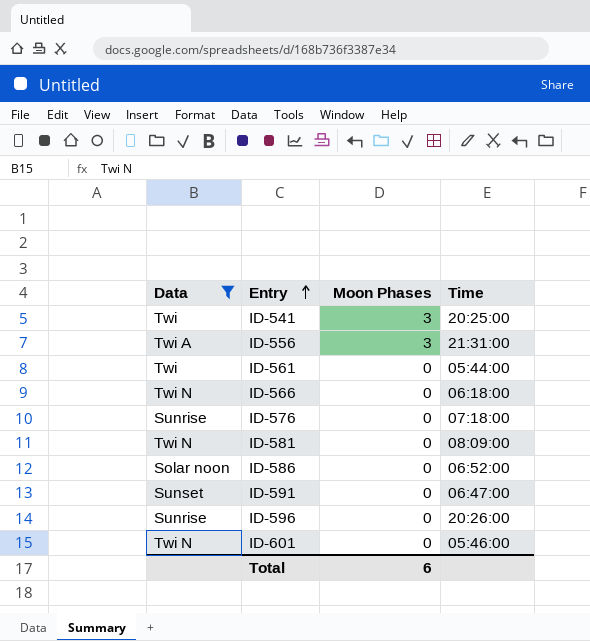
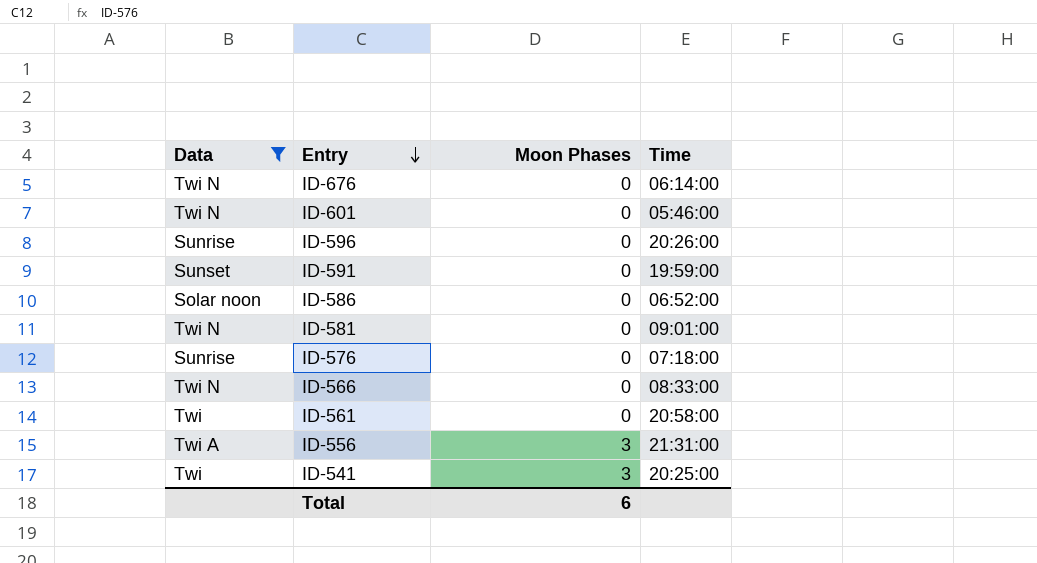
row order: Entry ascending -> Entry descending
row ID-676: none -> Twi N | 0 | 06:14:00
ID-591 | Time: 06:47:00 -> 19:59:00
ID-581 | Time: 08:09:00 -> 09:01:00
ID-566 | Time: 06:18:00 -> 08:33:00
ID-561 | Time: 05:44:00 -> 20:58:00

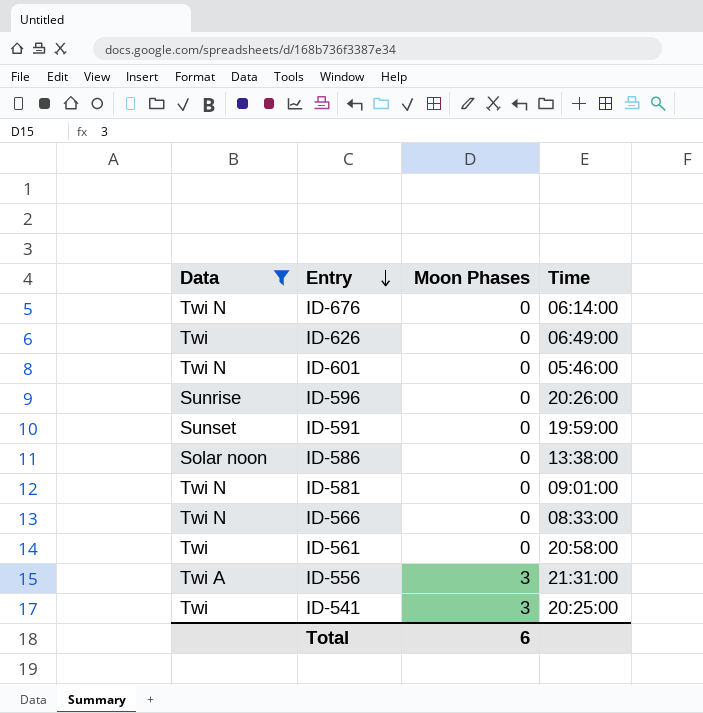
row ID-576: Sunrise | 0 | 07:18:00 -> none
row ID-626: none -> Twi | 0 | 06:49:00
ID-586 | Time: 06:52:00 -> 13:38:00

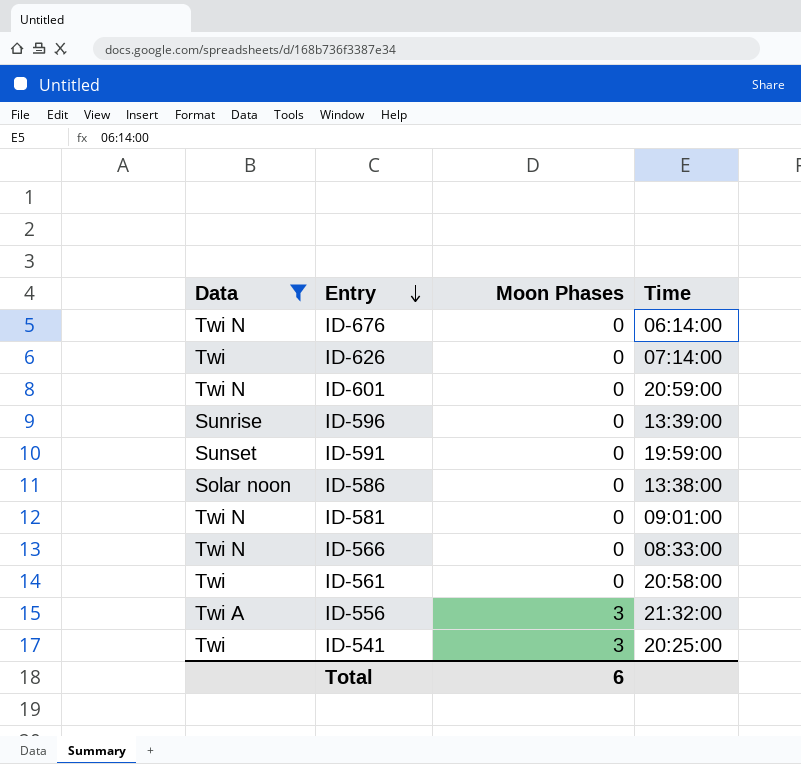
ID-626 | Time: 06:49:00 -> 07:14:00
ID-601 | Time: 05:46:00 -> 20:59:00
ID-596 | Time: 20:26:00 -> 13:39:00
ID-556 | Time: 21:31:00 -> 21:32:00

